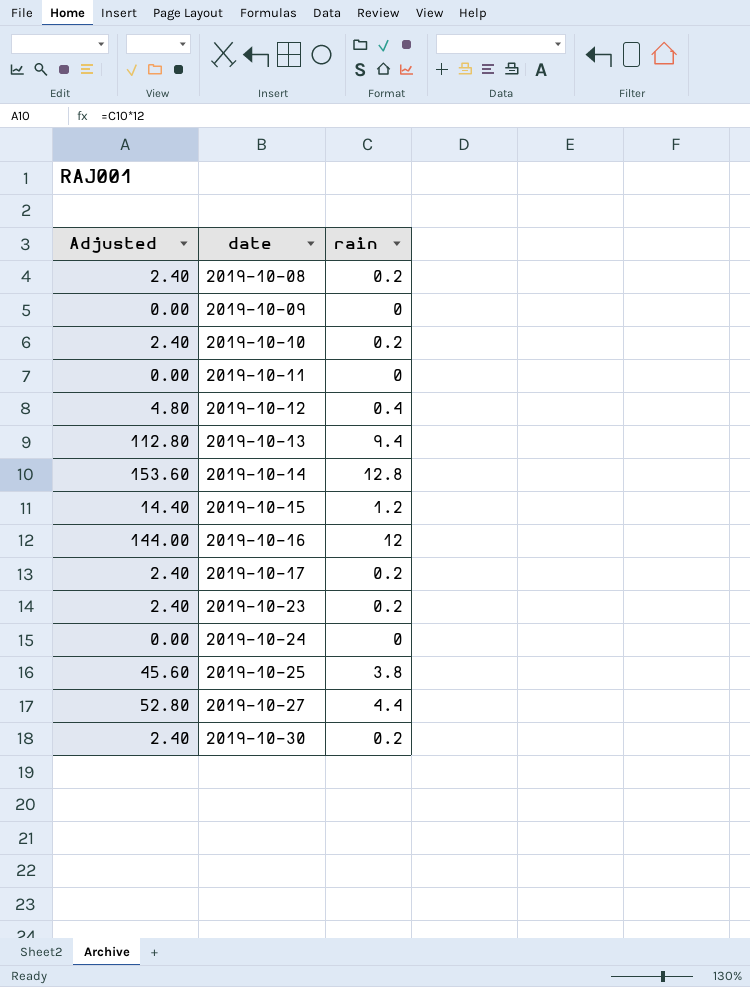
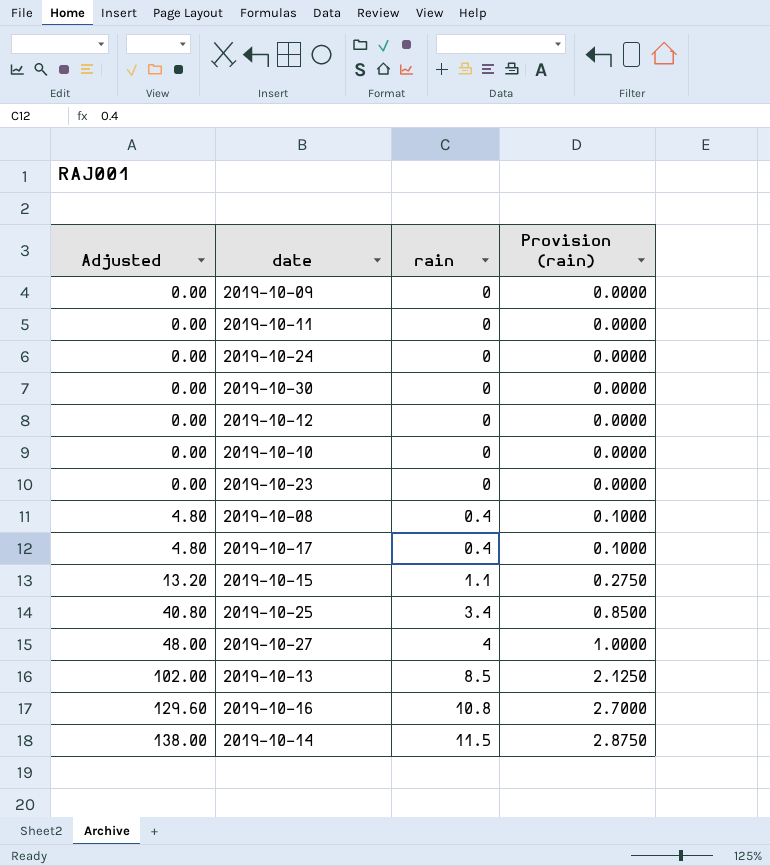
row order: date ascending -> Adjusted ascending
column Provision (rain) | formula: none -> [rain] * 0.25
2019-10-30 | Adjusted: 2.40 -> 0.00
2019-10-30 | rain: 0.2 -> 0
2019-10-12 | Adjusted: 4.80 -> 0.00
2019-10-12 | rain: 0.4 -> 0
2019-10-10 | Adjusted: 2.40 -> 0.00
2019-10-10 | rain: 0.2 -> 0
2019-10-23 | Adjusted: 2.40 -> 0.00
2019-10-23 | rain: 0.2 -> 0
2019-10-08 | Adjusted: 2.40 -> 4.80
2019-10-08 | rain: 0.2 -> 0.4
2019-10-17 | Adjusted: 2.40 -> 4.80
2019-10-17 | rain: 0.2 -> 0.4
2019-10-15 | Adjusted: 14.40 -> 13.20
2019-10-15 | rain: 1.2 -> 1.1
2019-10-25 | Adjusted: 45.60 -> 40.80
2019-10-25 | rain: 3.8 -> 3.4
2019-10-27 | Adjusted: 52.80 -> 48.00
2019-10-27 | rain: 4.4 -> 4
2019-10-13 | Adjusted: 112.80 -> 102.00
2019-10-13 | rain: 9.4 -> 8.5
2019-10-16 | Adjusted: 144.00 -> 129.60
2019-10-16 | rain: 12 -> 10.8
2019-10-14 | Adjusted: 153.60 -> 138.00
2019-10-14 | rain: 12.8 -> 11.5

